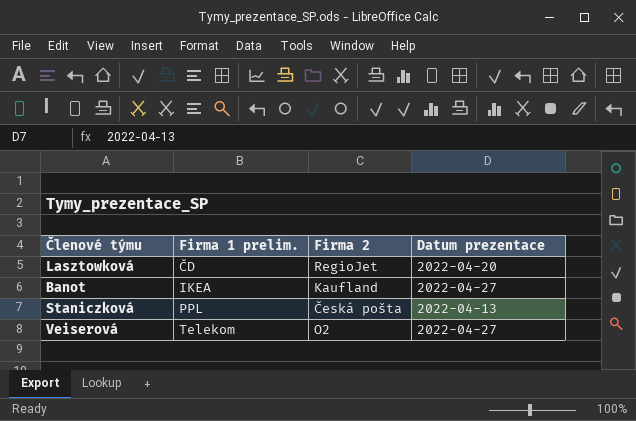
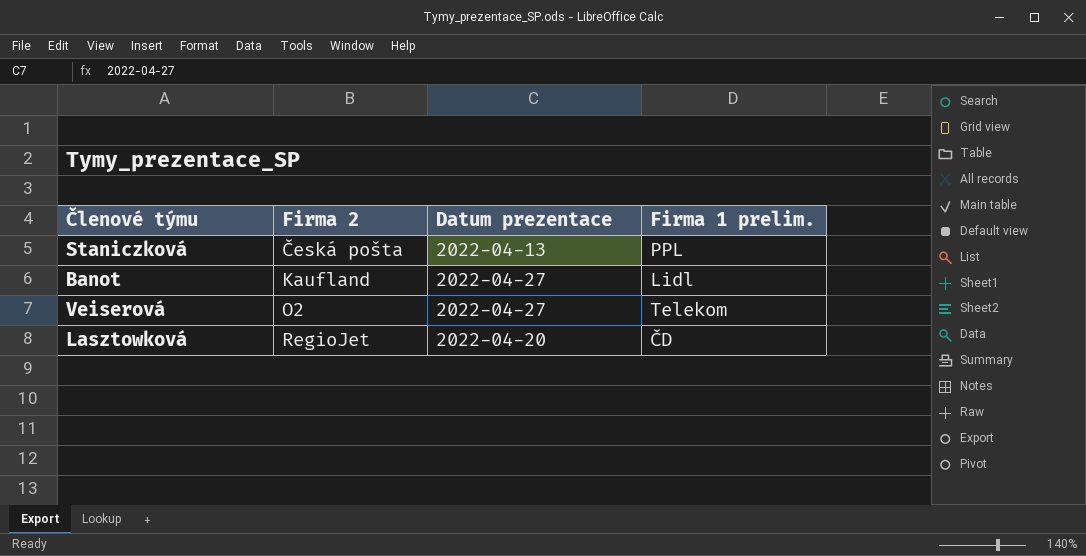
row order: Firma 1 prelim. ascending -> Firma 2 ascending
column Firma 1 prelim. | position: 2 -> 4
Banot | Firma 1 prelim.: IKEA -> Lidl

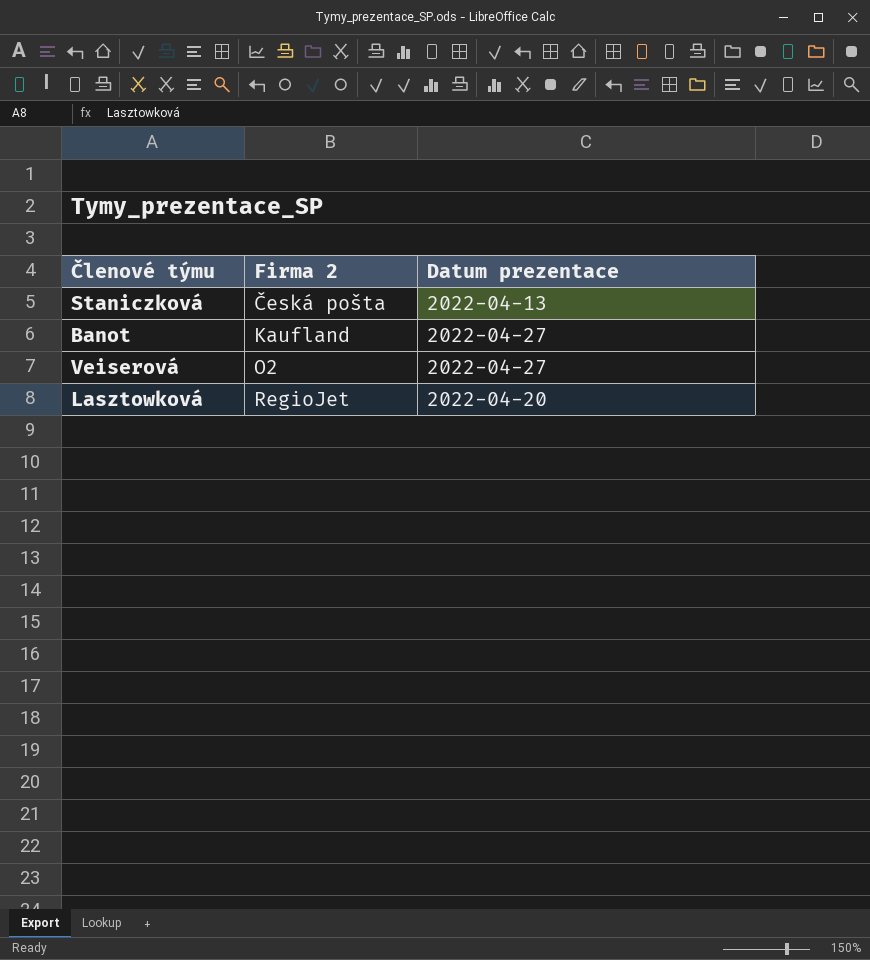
column Firma 1 prelim. | position: 4 -> none

